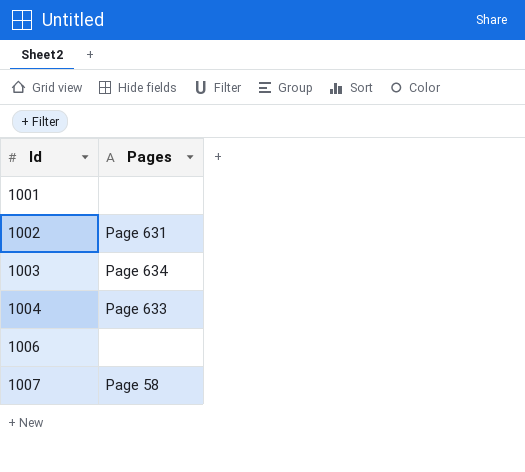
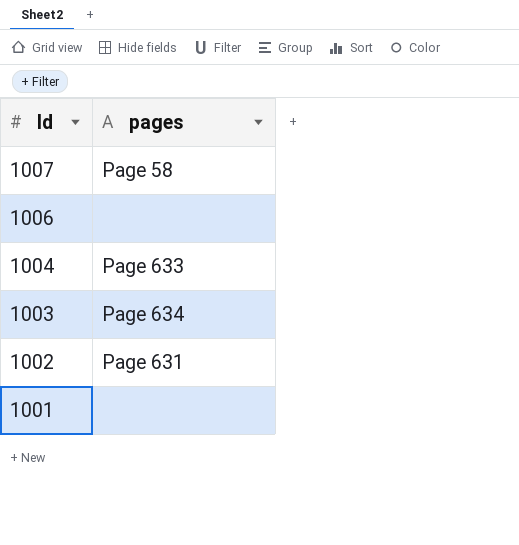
row order: Id ascending -> Id descending
column name: Pages -> pages

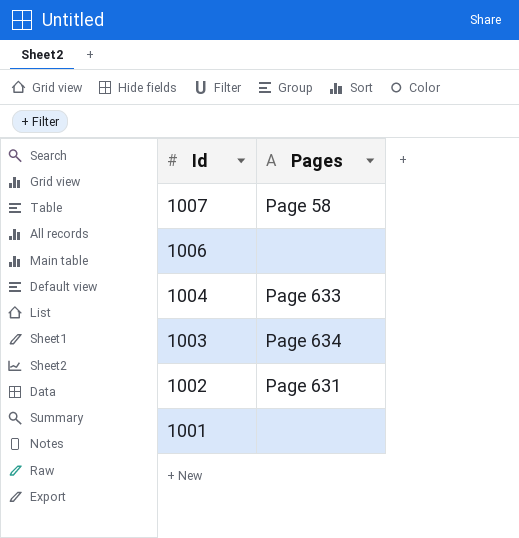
column name: pages -> Pages

